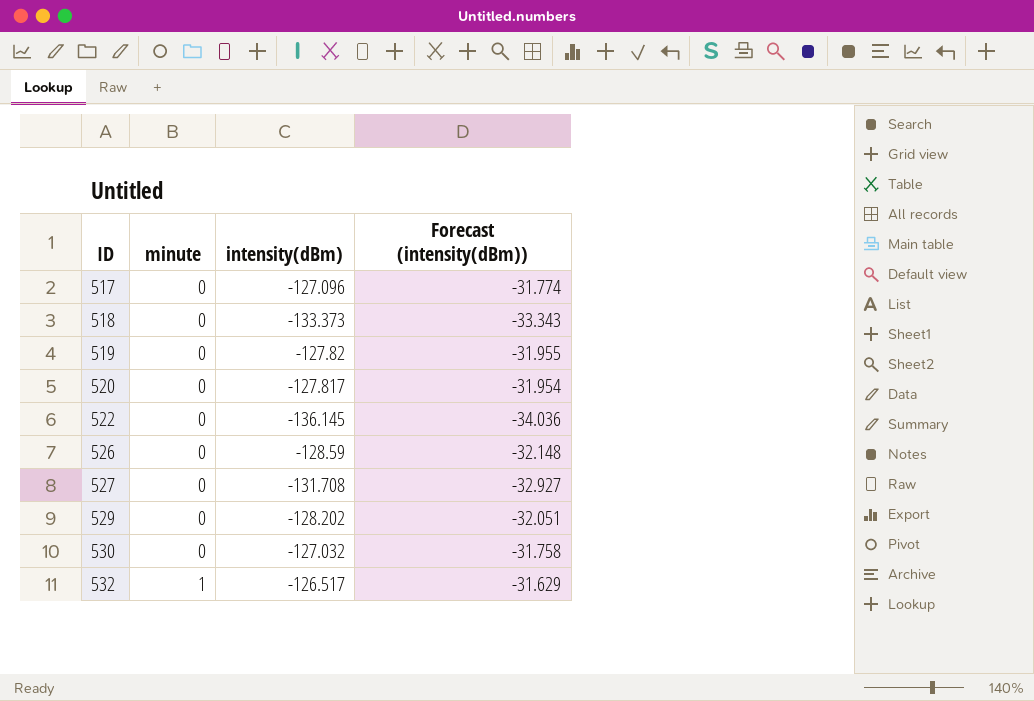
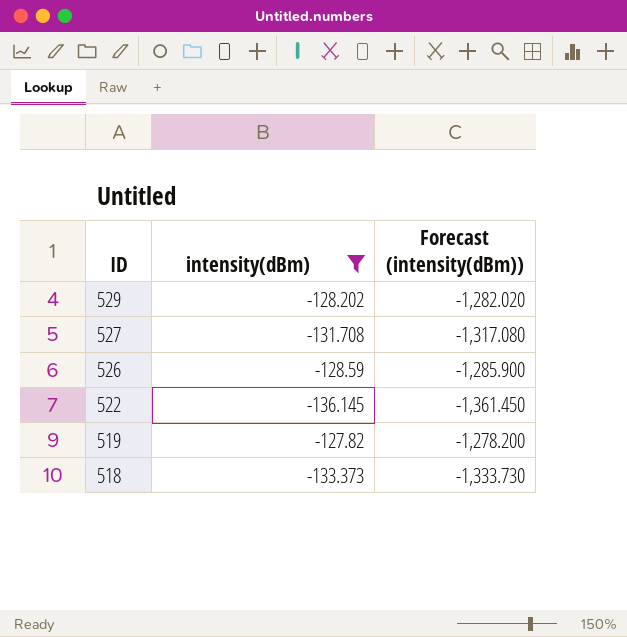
filter: none -> intensity(dBm) <= -127.82
row order: ID ascending -> ID descending
column minute | position: 2 -> none
column Forecast (intensity(dBm)) | formula: [intensity(dBm)] * 0.25 -> [intensity(dBm)] * 10

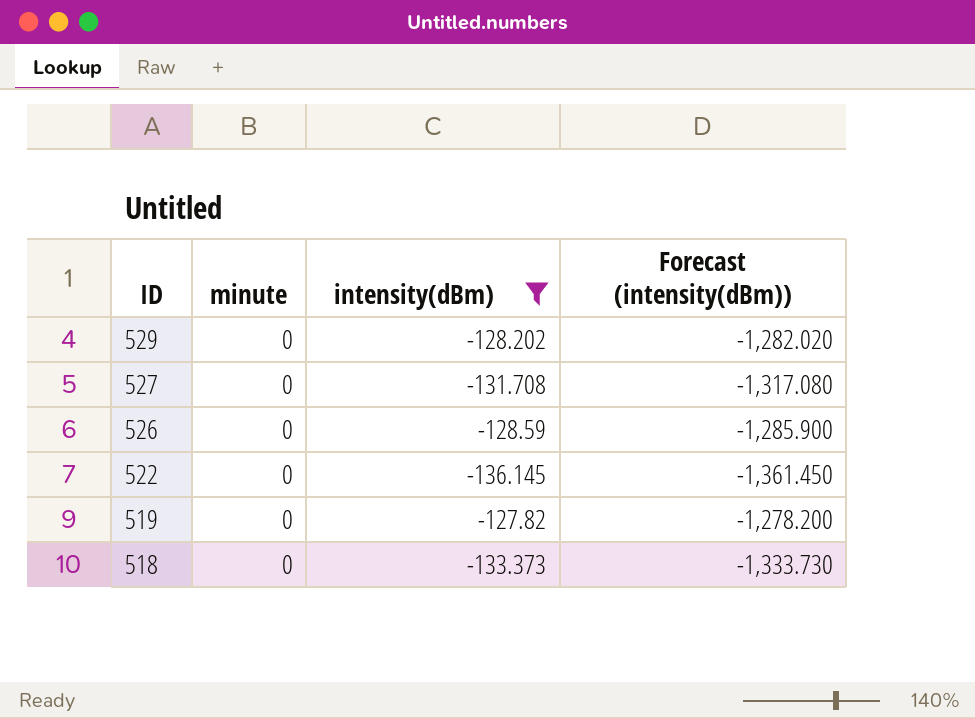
column minute | position: none -> 2

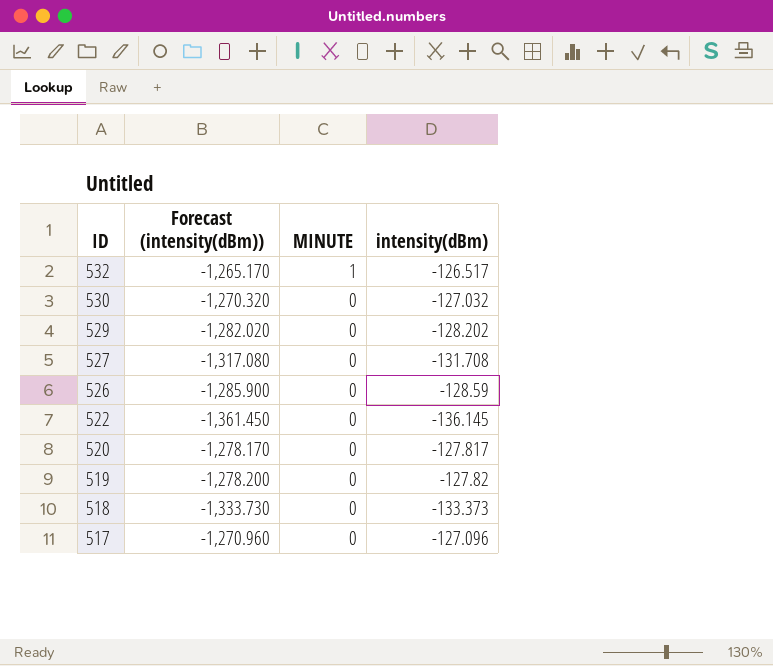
filter: intensity(dBm) <= -127.82 -> none
column Forecast (intensity(dBm)) | position: 4 -> 2
column name: minute -> MINUTE

